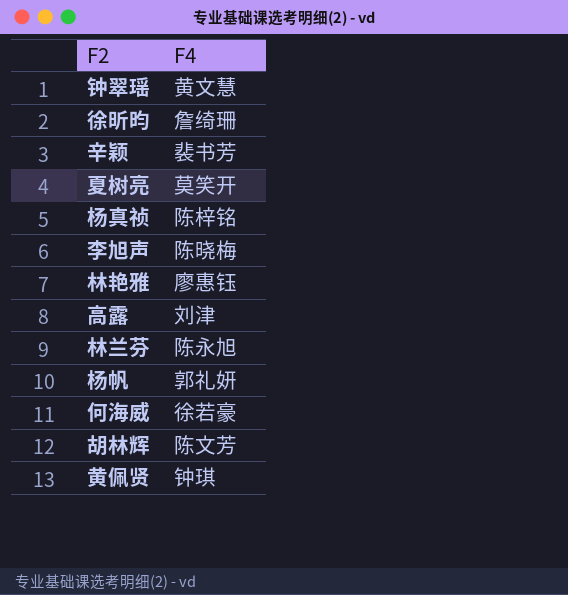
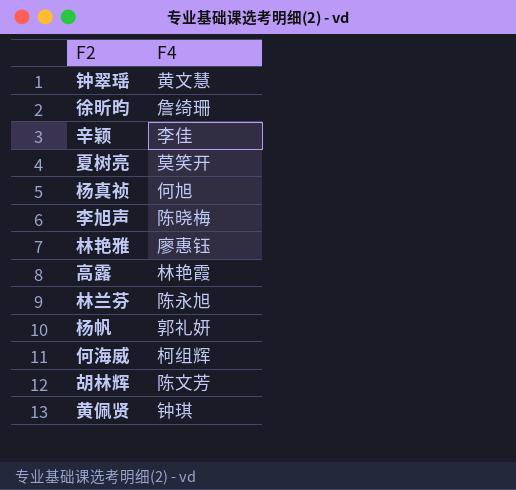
辛颖 | F4: 裴书芳 -> 李佳
杨真祯 | F4: 陈梓铭 -> 何旭
高露 | F4: 刘津 -> 林艳霞
何海威 | F4: 徐若豪 -> 柯组辉

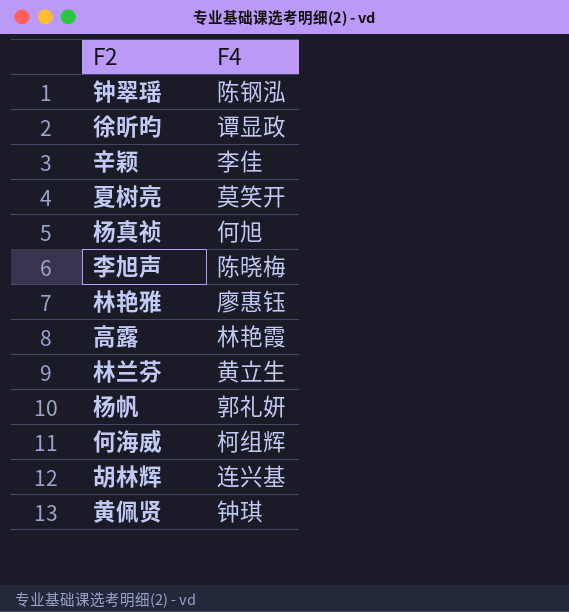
钟翠瑶 | F4: 黄文慧 -> 陈钢泓
徐昕昀 | F4: 詹绮珊 -> 谭显政
林兰芬 | F4: 陈永旭 -> 黄立生
胡林辉 | F4: 陈文芳 -> 连兴基

